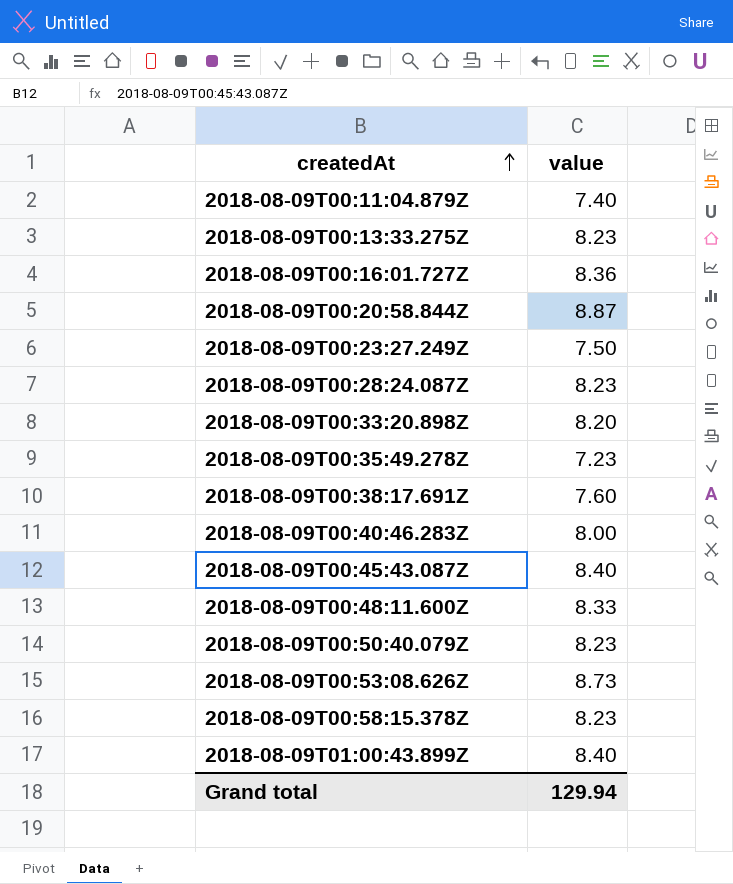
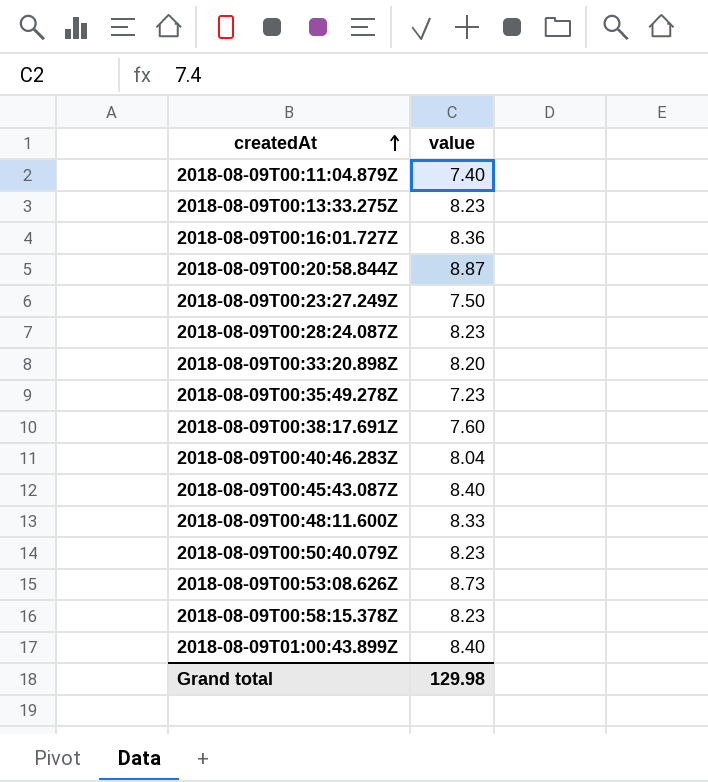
2018-08-09T00:40:46.283Z | value: 8.00 -> 8.04
Grand total | value: 129.94 -> 129.98

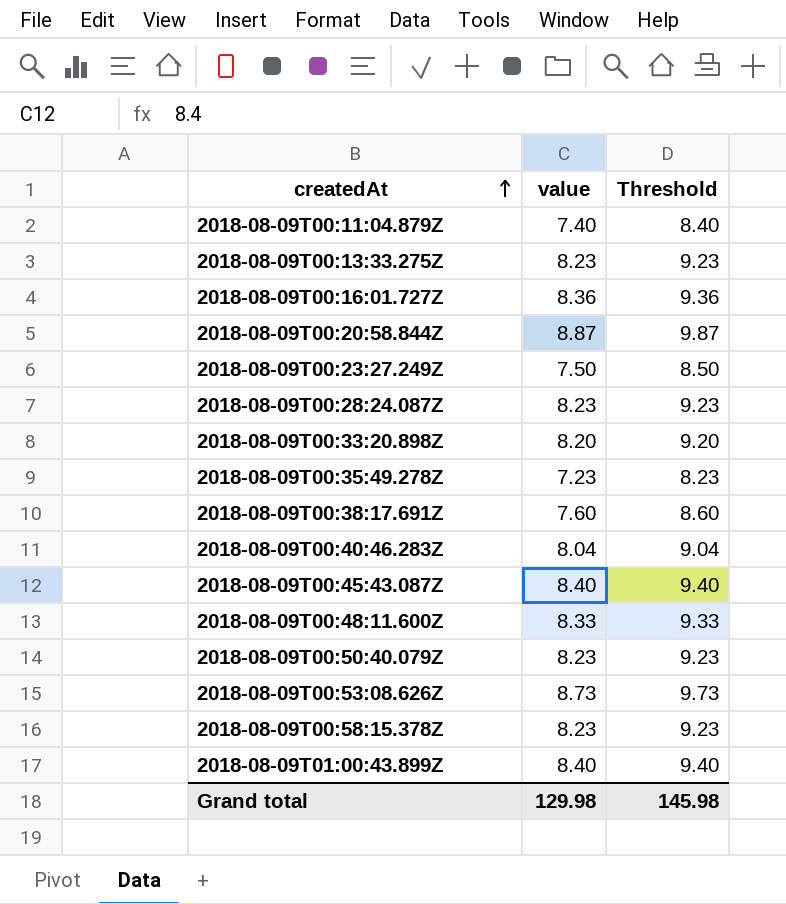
column Threshold | formula: none -> [value] + 1

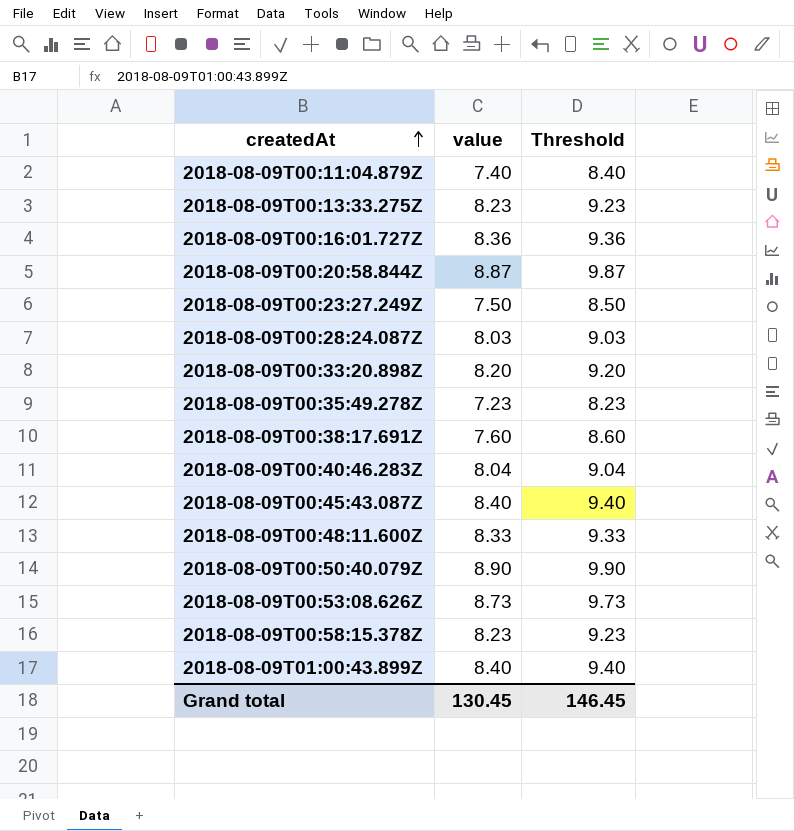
2018-08-09T00:28:24.087Z | value: 8.23 -> 8.03
2018-08-09T00:28:24.087Z | Threshold: 9.23 -> 9.03
2018-08-09T00:50:40.079Z | value: 8.23 -> 8.90
2018-08-09T00:50:40.079Z | Threshold: 9.23 -> 9.90
Grand total | value: 129.98 -> 130.45
Grand total | Threshold: 145.98 -> 146.45

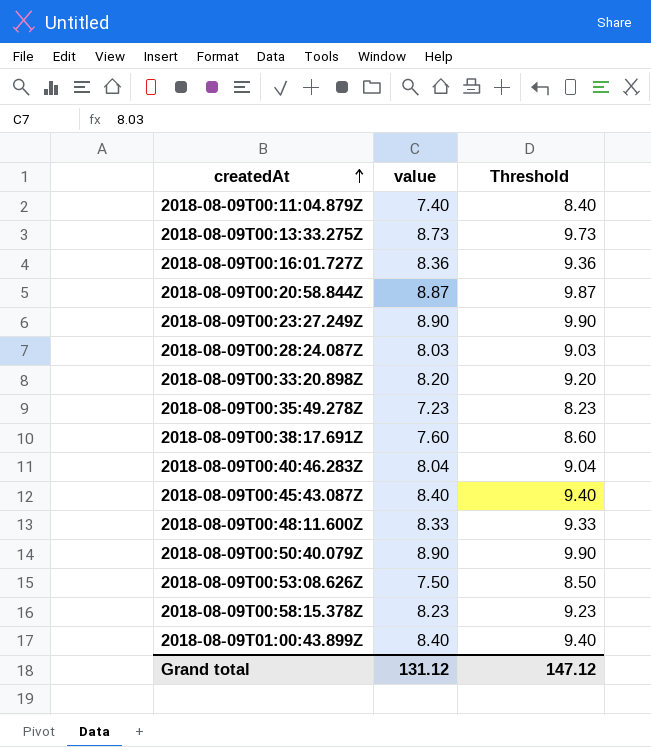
2018-08-09T00:13:33.275Z | value: 8.23 -> 8.73
2018-08-09T00:13:33.275Z | Threshold: 9.23 -> 9.73
2018-08-09T00:23:27.249Z | value: 7.50 -> 8.90
2018-08-09T00:23:27.249Z | Threshold: 8.50 -> 9.90
2018-08-09T00:53:08.626Z | value: 8.73 -> 7.50
2018-08-09T00:53:08.626Z | Threshold: 9.73 -> 8.50
Grand total | value: 130.45 -> 131.12
Grand total | Threshold: 146.45 -> 147.12

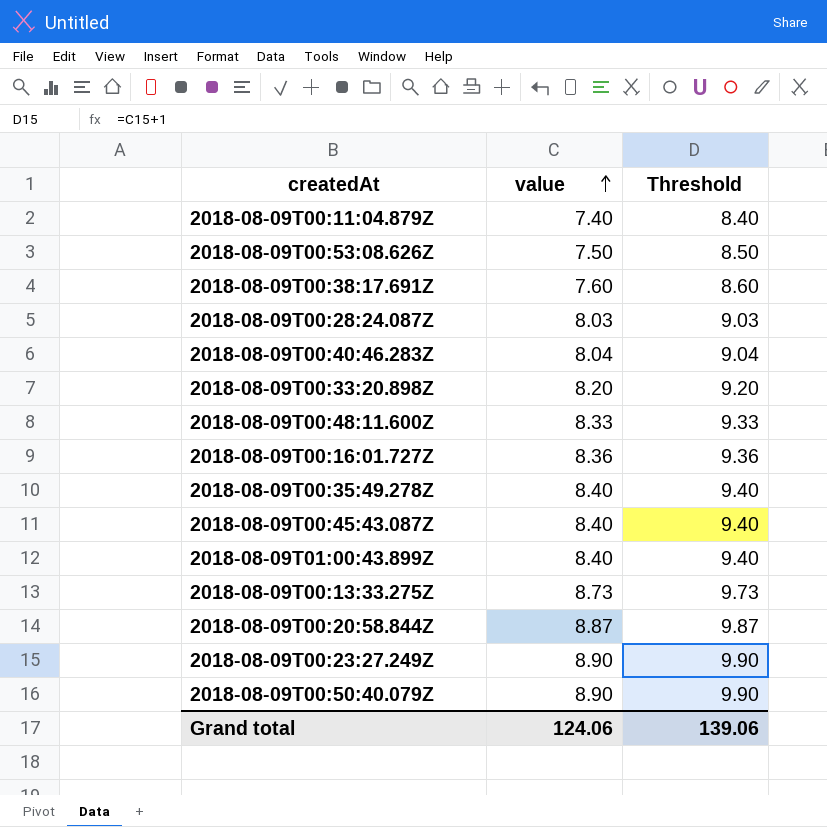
row order: createdAt ascending -> value ascending
row 2018-08-09T00:58:15.378Z: 8.23 | 9.23 -> none
2018-08-09T00:35:49.278Z | value: 7.23 -> 8.40
2018-08-09T00:35:49.278Z | Threshold: 8.23 -> 9.40
Grand total | value: 131.12 -> 124.06
Grand total | Threshold: 147.12 -> 139.06

